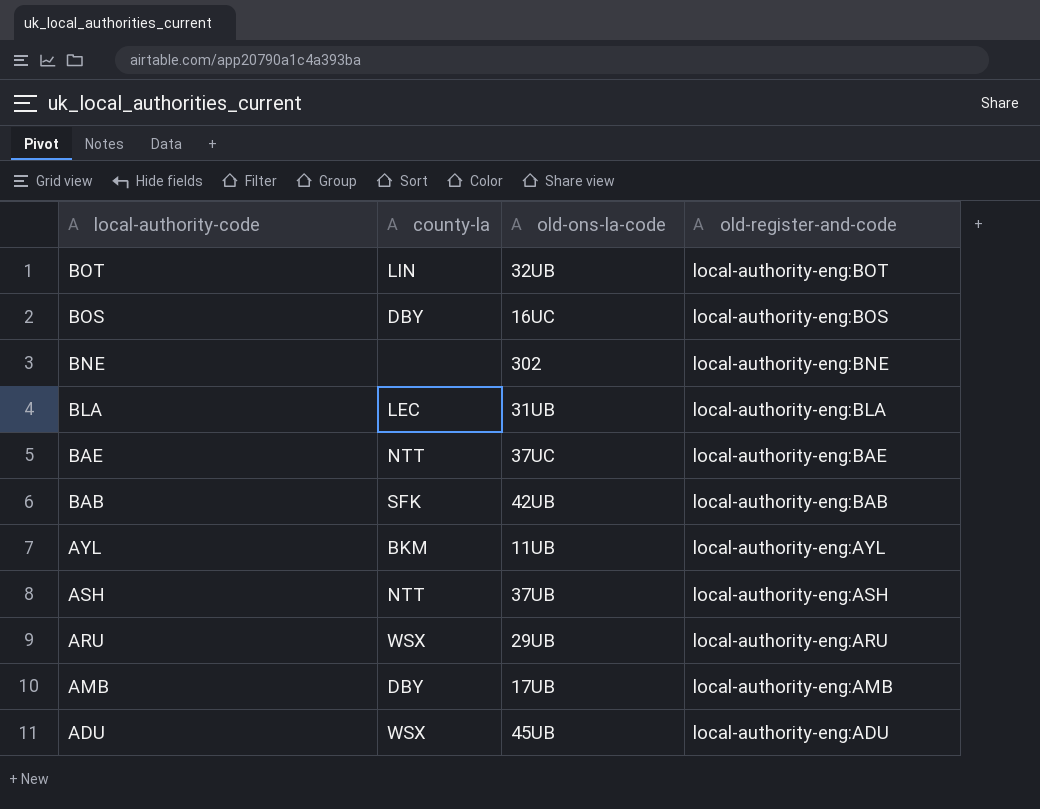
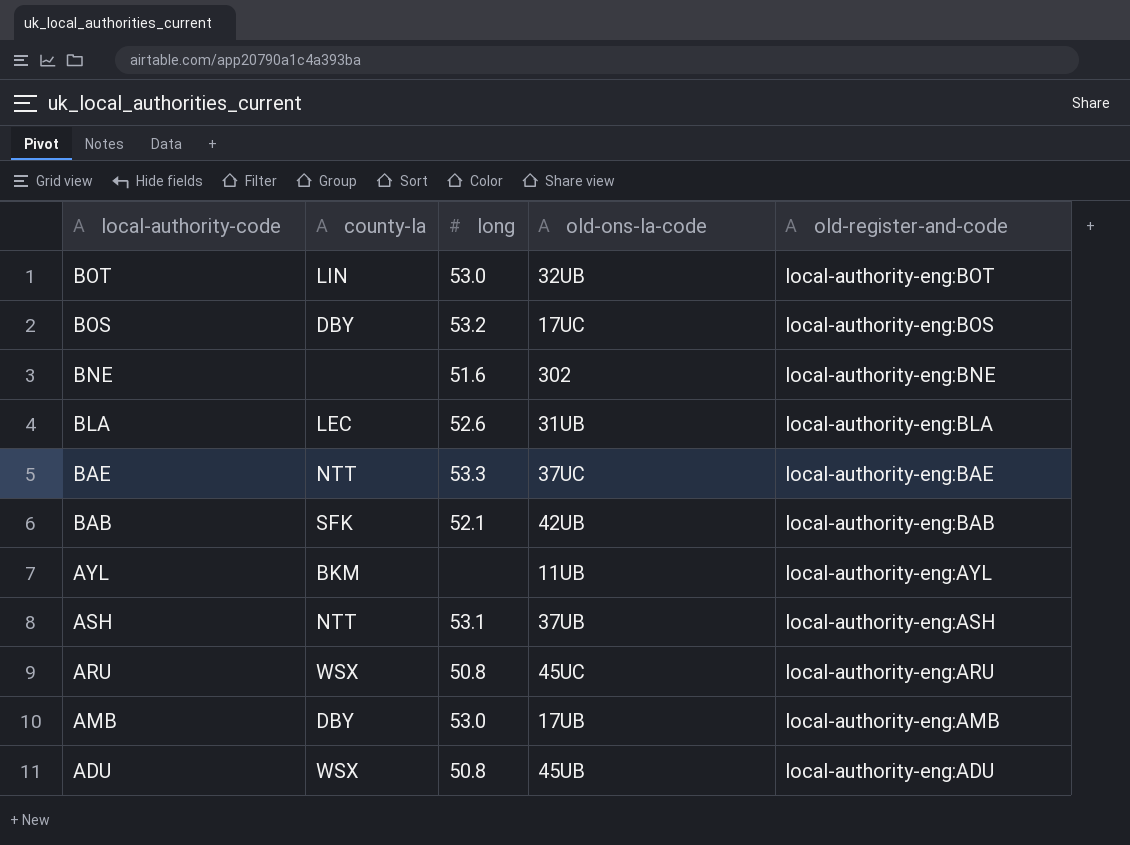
column long | position: none -> 3
BOS | old-ons-la-code: 16UC -> 17UC
ARU | old-ons-la-code: 29UB -> 45UC

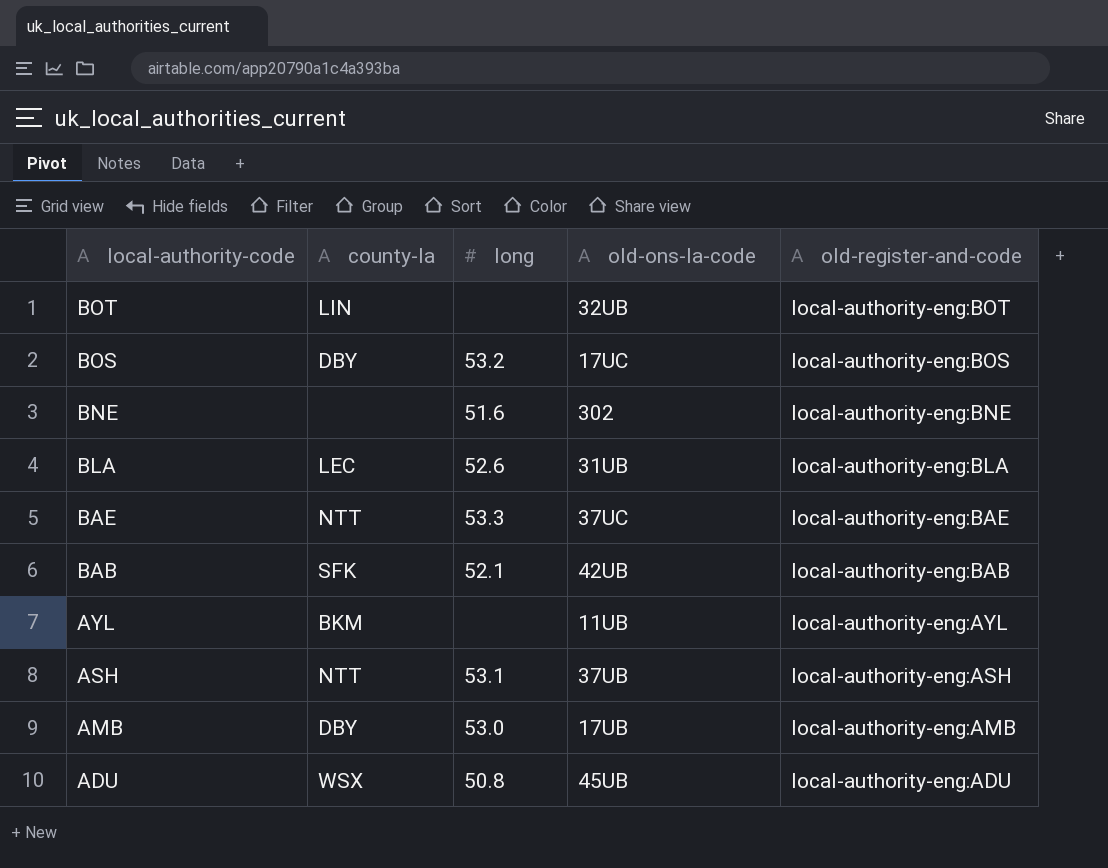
row ARU: WSX | 50.8 | 45UC | local-authority-eng:ARU -> none
BOT | long: 53.0 -> none

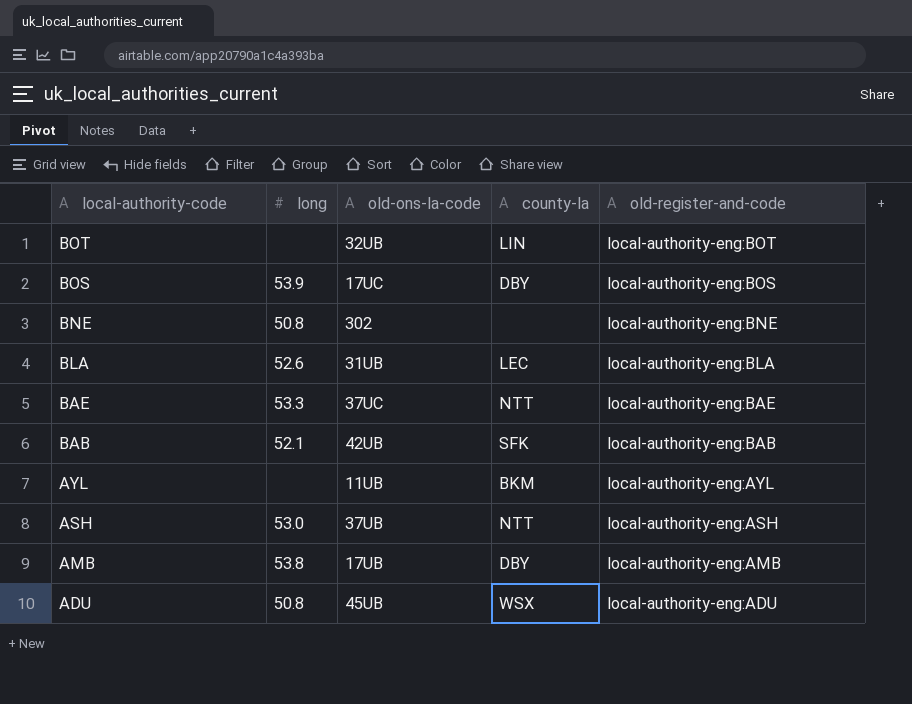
column county-la | position: 2 -> 4
BOS | long: 53.2 -> 53.9
BNE | long: 51.6 -> 50.8
ASH | long: 53.1 -> 53.0
AMB | long: 53.0 -> 53.8

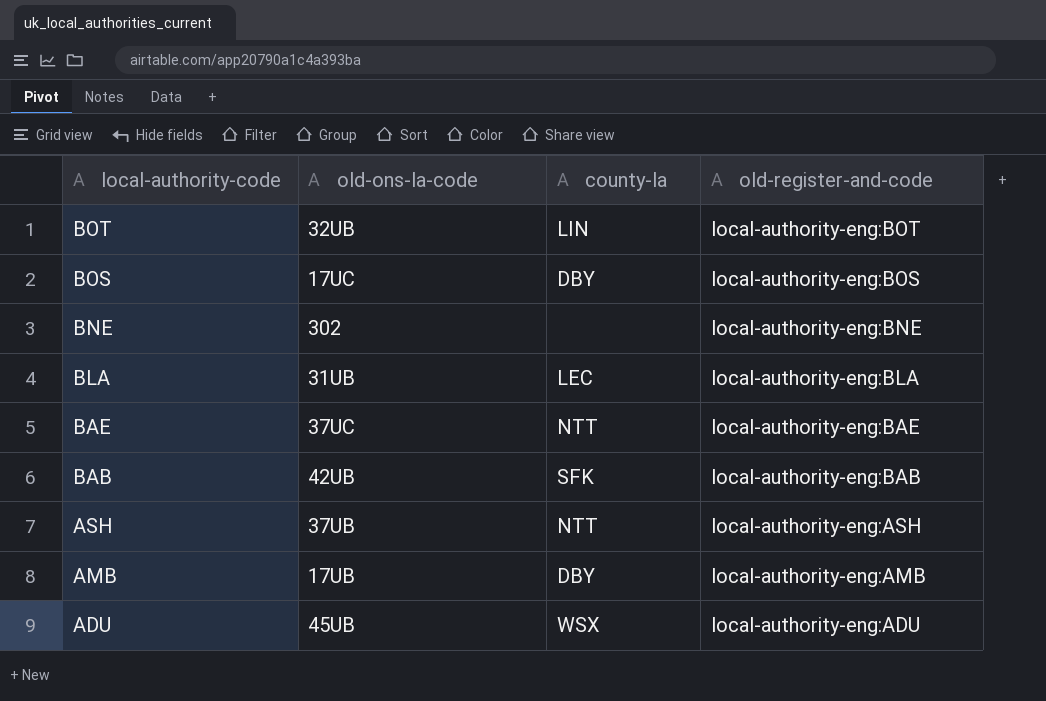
column long | position: 2 -> none
row AYL: none | 11UB | BKM | local-authority-eng:AYL -> none

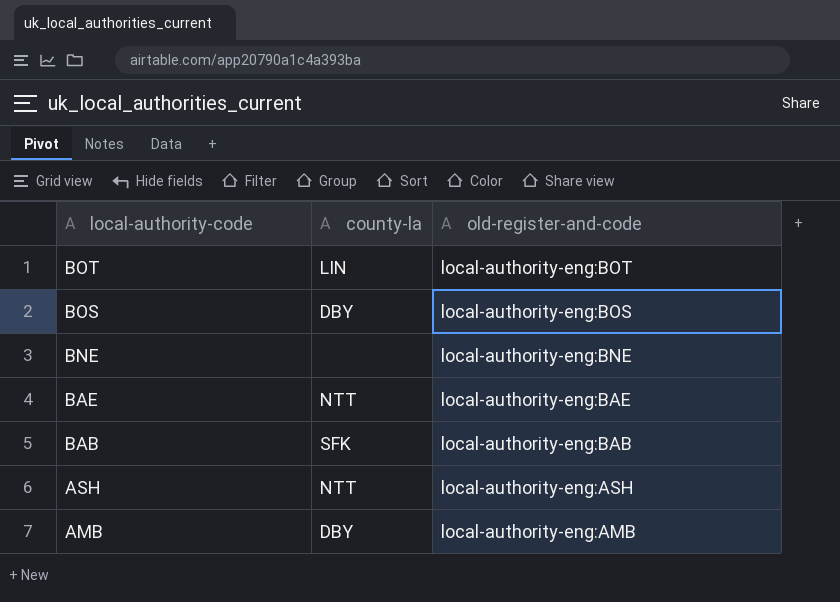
column old-ons-la-code | position: 2 -> none
row BLA: 31UB | LEC | local-authority-eng:BLA -> none
row ADU: 45UB | WSX | local-authority-eng:ADU -> none

